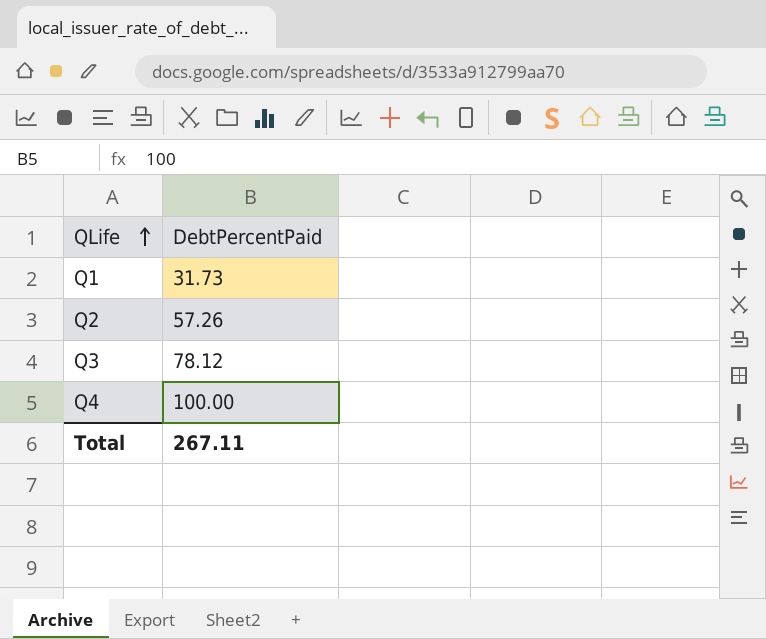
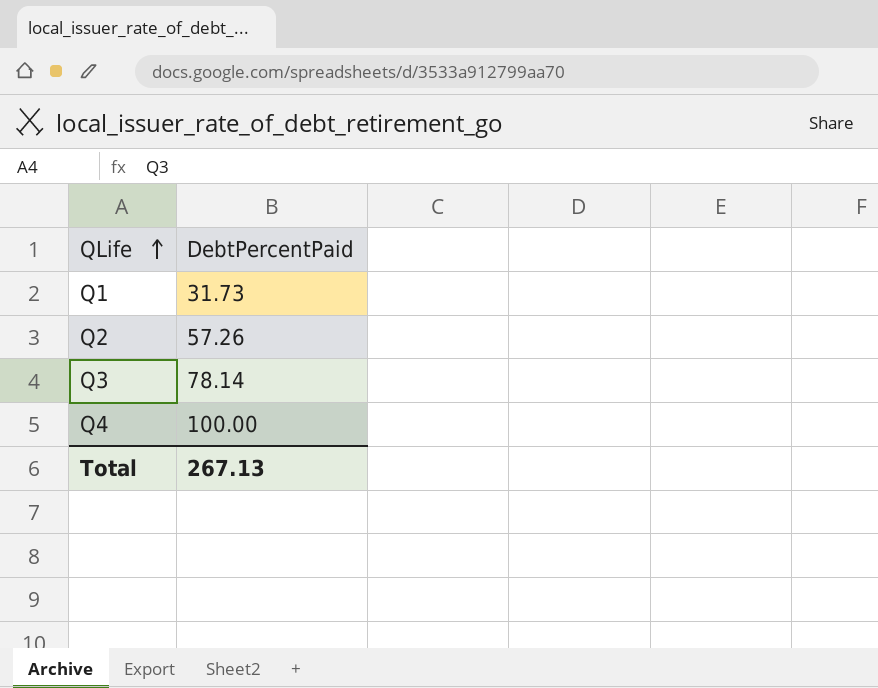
Q3 | DebtPercentPaid: 78.12 -> 78.14
Total | DebtPercentPaid: 267.11 -> 267.13

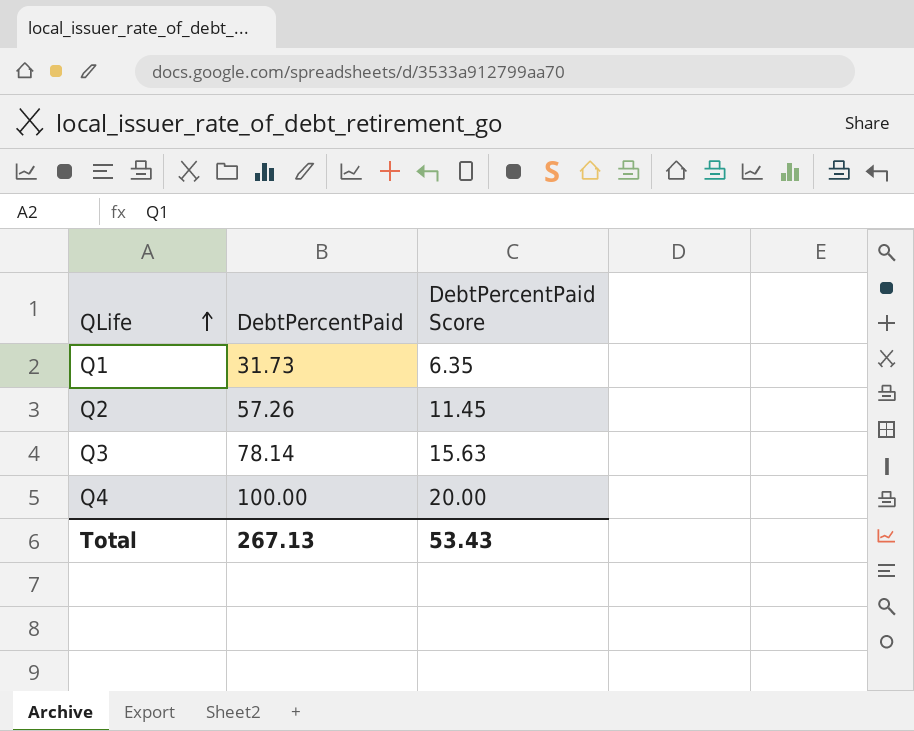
column DebtPercentPaid Score | formula: none -> [DebtPercentPaid] * 0.2

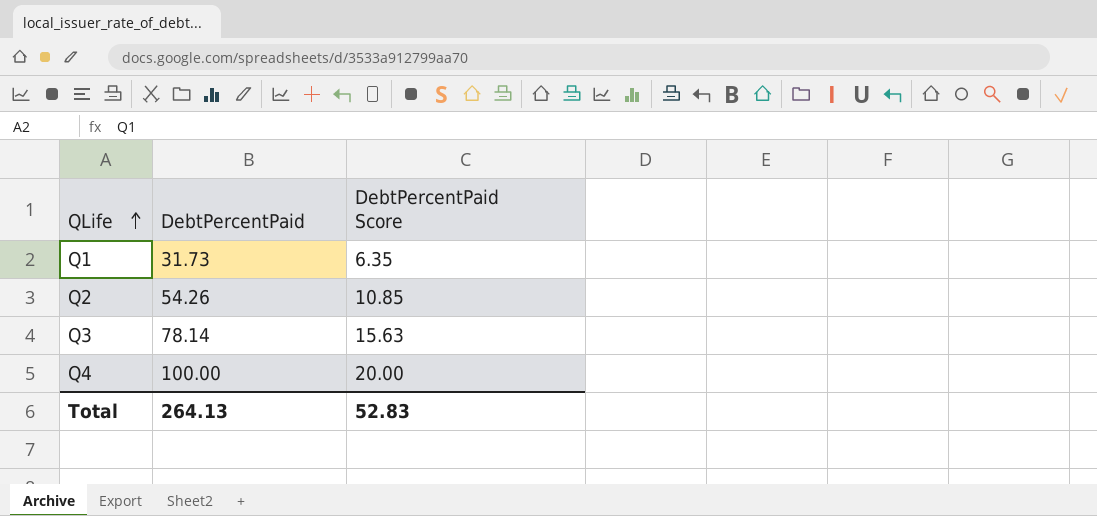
Q2 | DebtPercentPaid: 57.26 -> 54.26
Q2 | DebtPercentPaid Score: 11.45 -> 10.85
Total | DebtPercentPaid: 267.13 -> 264.13
Total | DebtPercentPaid Score: 53.43 -> 52.83

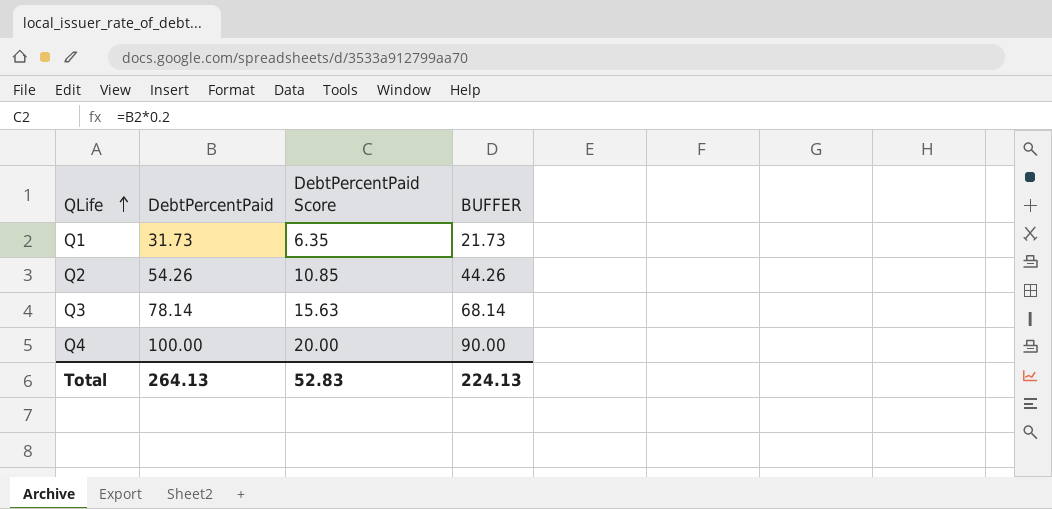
column BUFFER | formula: none -> [DebtPercentPaid] - 10

